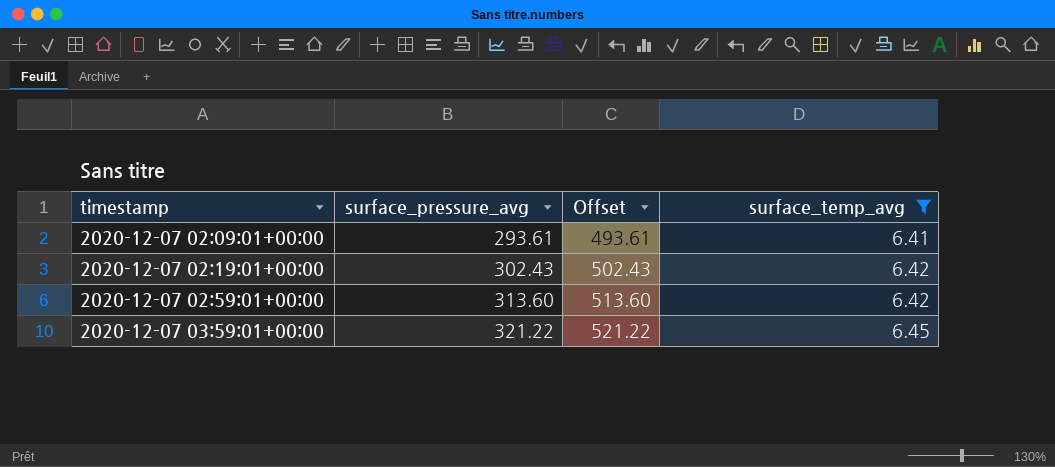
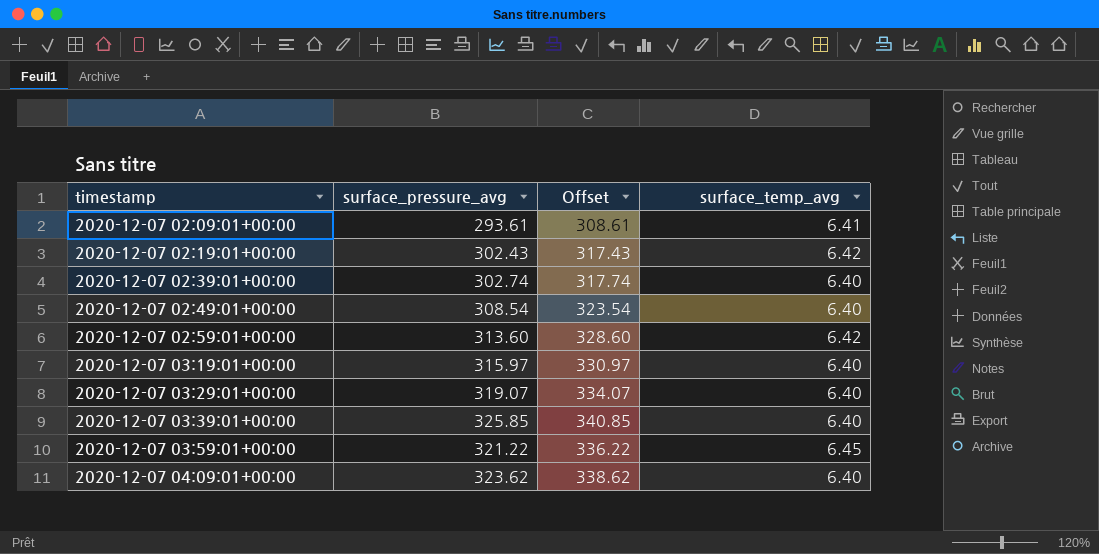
filter: surface_temp_avg != 6.40 -> none
column Offset | formula: [surface_pressure_avg] + 200 -> [surface_pressure_avg] + 15

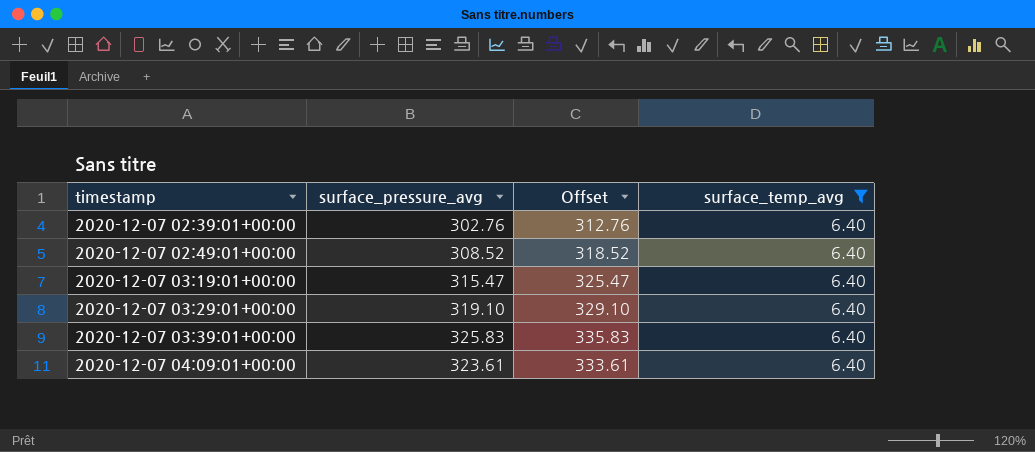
filter: none -> surface_temp_avg = 6.40
column Offset | formula: [surface_pressure_avg] + 15 -> [surface_pressure_avg] + 10
2020-12-07 02:39:01+00:00 | surface_pressure_avg: 302.74 -> 302.76
2020-12-07 02:49:01+00:00 | surface_pressure_avg: 308.54 -> 308.52
2020-12-07 03:19:01+00:00 | surface_pressure_avg: 315.97 -> 315.47
2020-12-07 03:29:01+00:00 | surface_pressure_avg: 319.07 -> 319.10
2020-12-07 03:39:01+00:00 | surface_pressure_avg: 325.85 -> 325.83
2020-12-07 04:09:01+00:00 | surface_pressure_avg: 323.62 -> 323.61

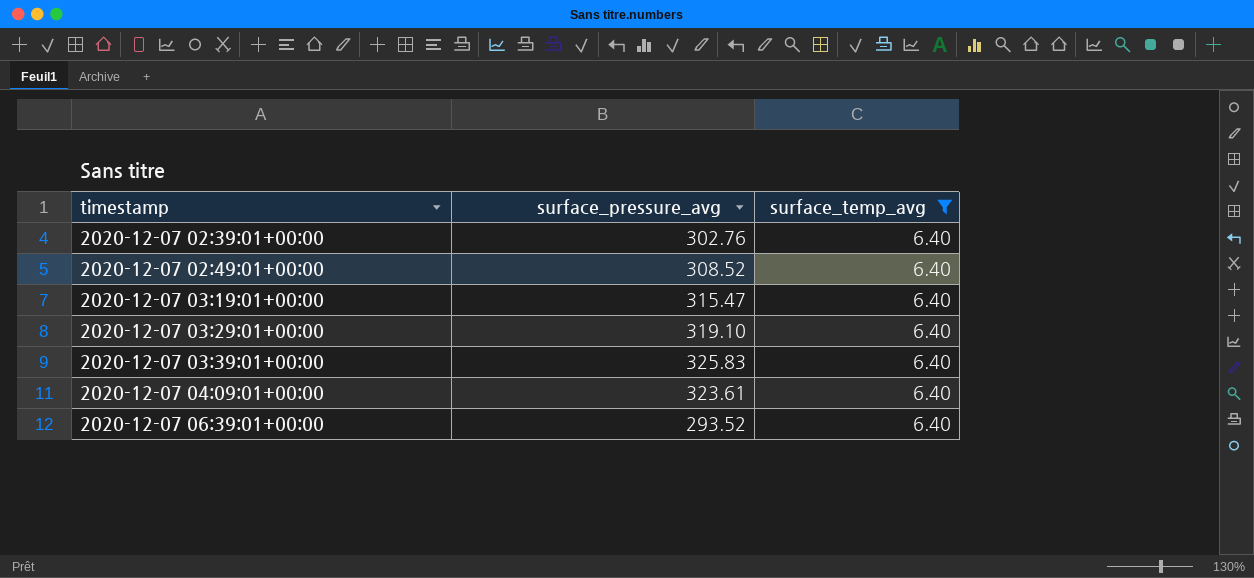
column Offset | formula: [surface_pressure_avg] + 10 -> none
row 2020-12-07 06:39:01+00:00: none -> 293.52 | 6.40

